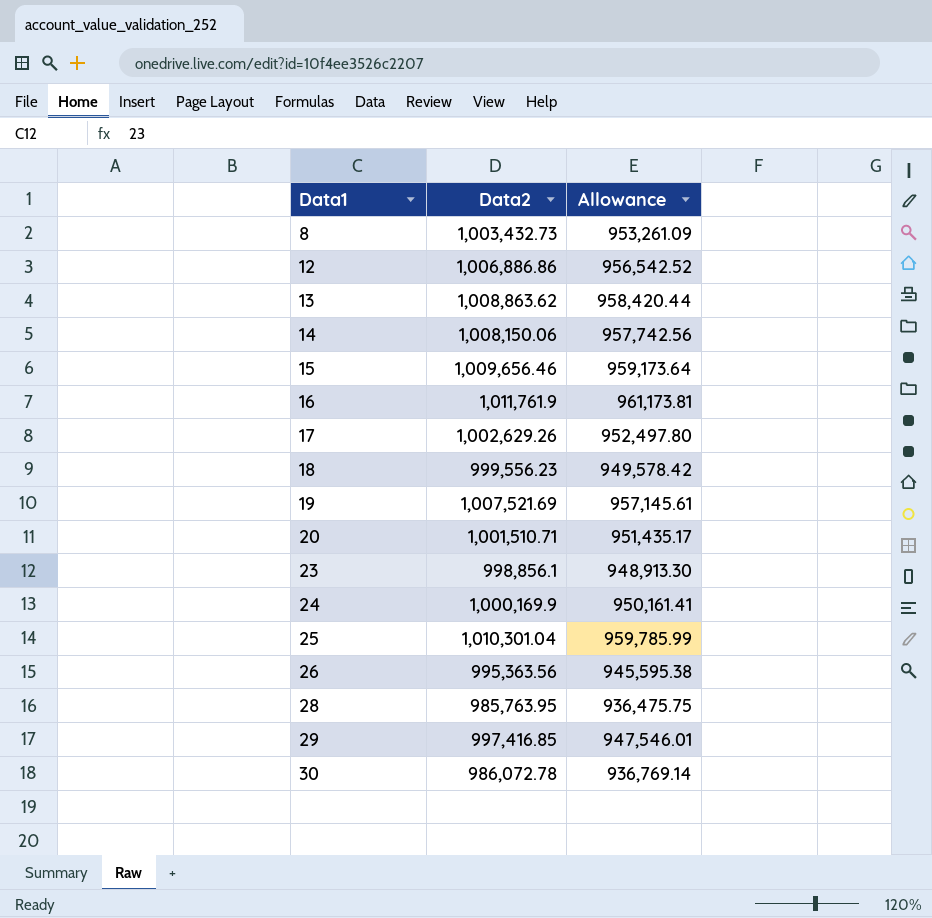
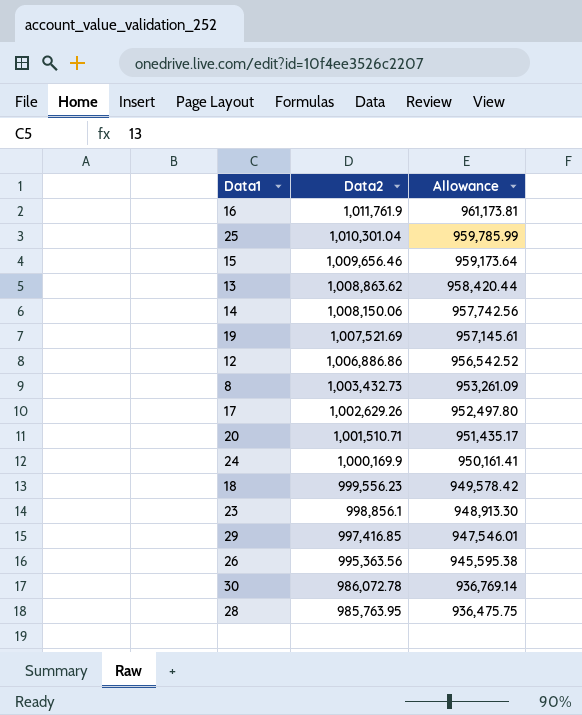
row order: Data1 ascending -> Data2 descending

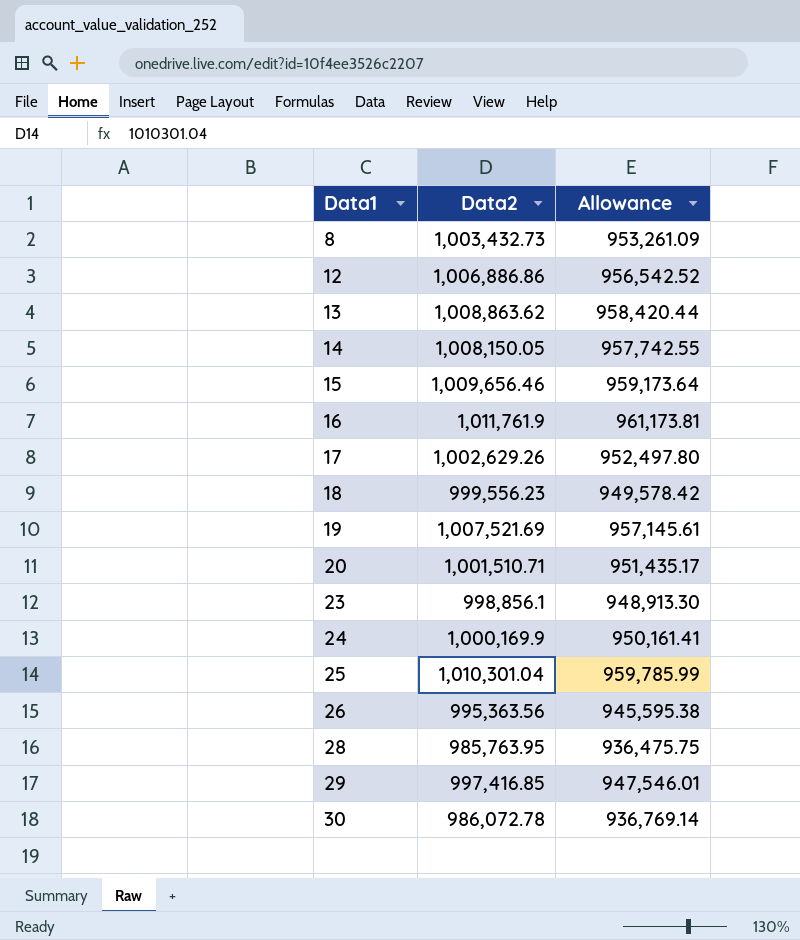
row order: Data2 descending -> Data1 ascending
14 | Data2: 1,008,150.06 -> 1,008,150.05
14 | Allowance: 957,742.56 -> 957,742.55

